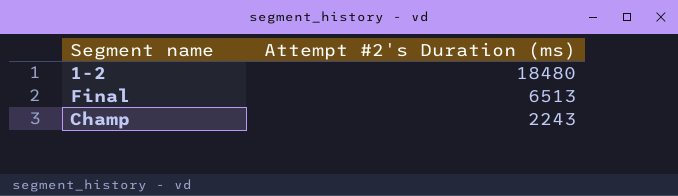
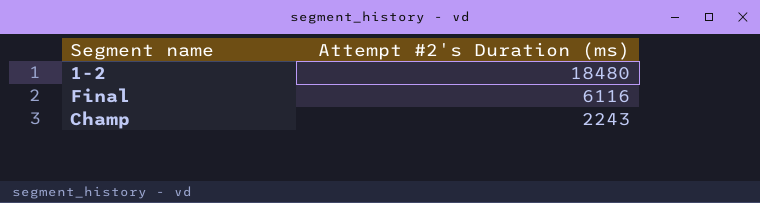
Final | Attempt #2's Duration (ms): 6513 -> 6116

